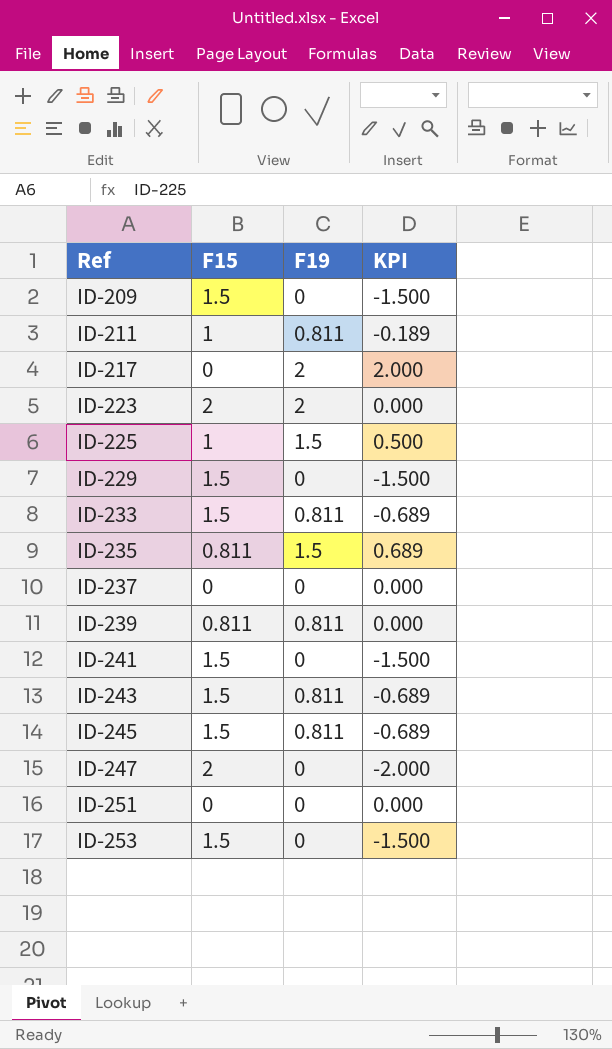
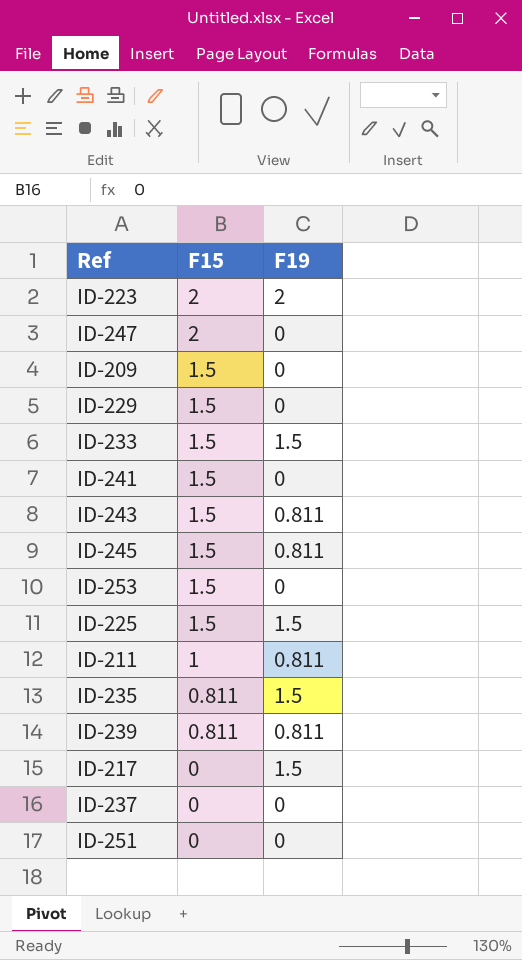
row order: Ref ascending -> F15 descending
column KPI | formula: [F19] - [F15] -> none
ID-233 | F19: 0.811 -> 1.5
ID-225 | F15: 1 -> 1.5
ID-217 | F19: 2 -> 1.5

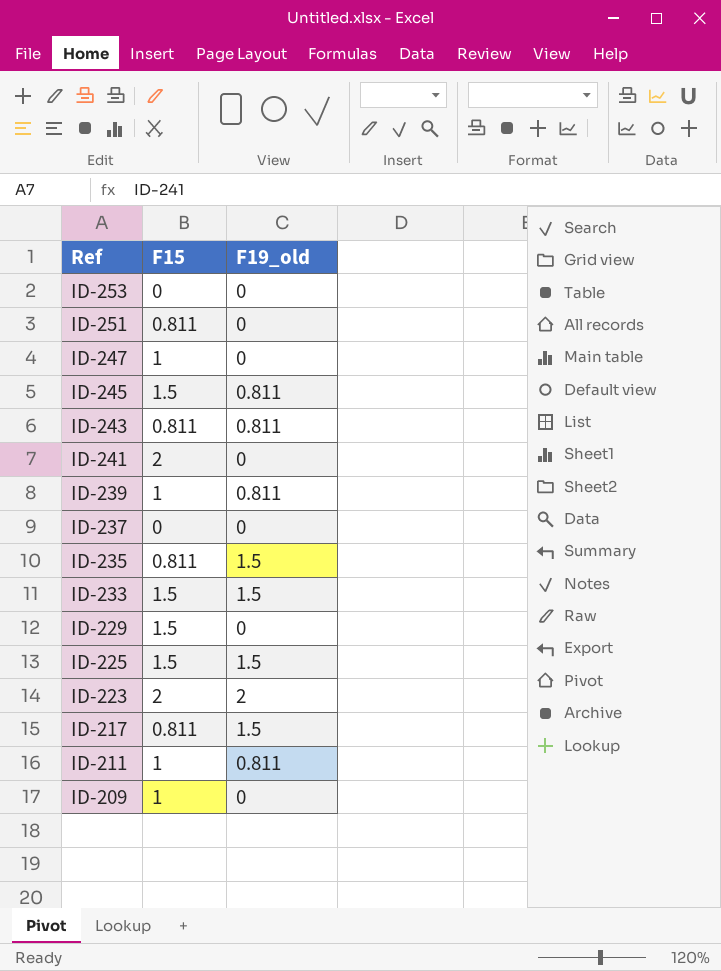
row order: F15 descending -> Ref descending
column name: F19 -> F19_old
ID-253 | F15: 1.5 -> 0
ID-251 | F15: 0 -> 0.811
ID-247 | F15: 2 -> 1
ID-243 | F15: 1.5 -> 0.811
ID-241 | F15: 1.5 -> 2
ID-239 | F15: 0.811 -> 1
ID-217 | F15: 0 -> 0.811
ID-209 | F15: 1.5 -> 1

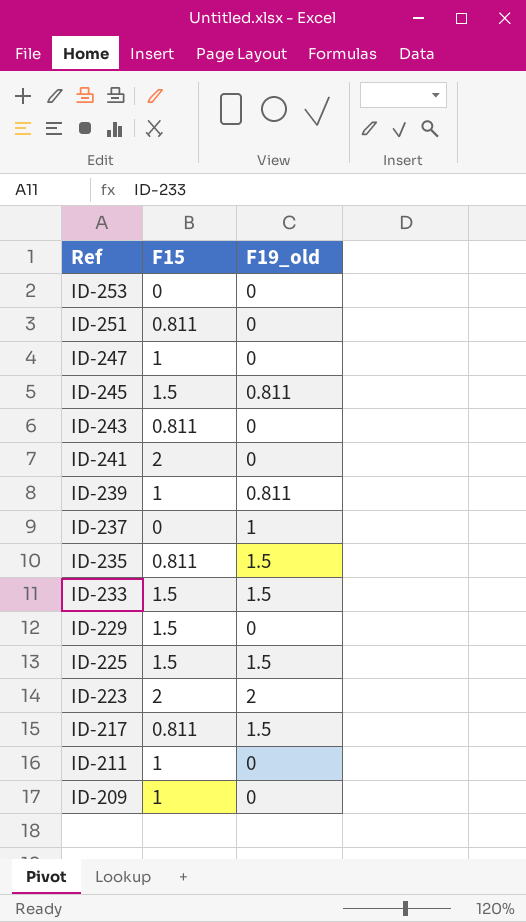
ID-243 | F19_old: 0.811 -> 0
ID-237 | F19_old: 0 -> 1
ID-211 | F19_old: 0.811 -> 0

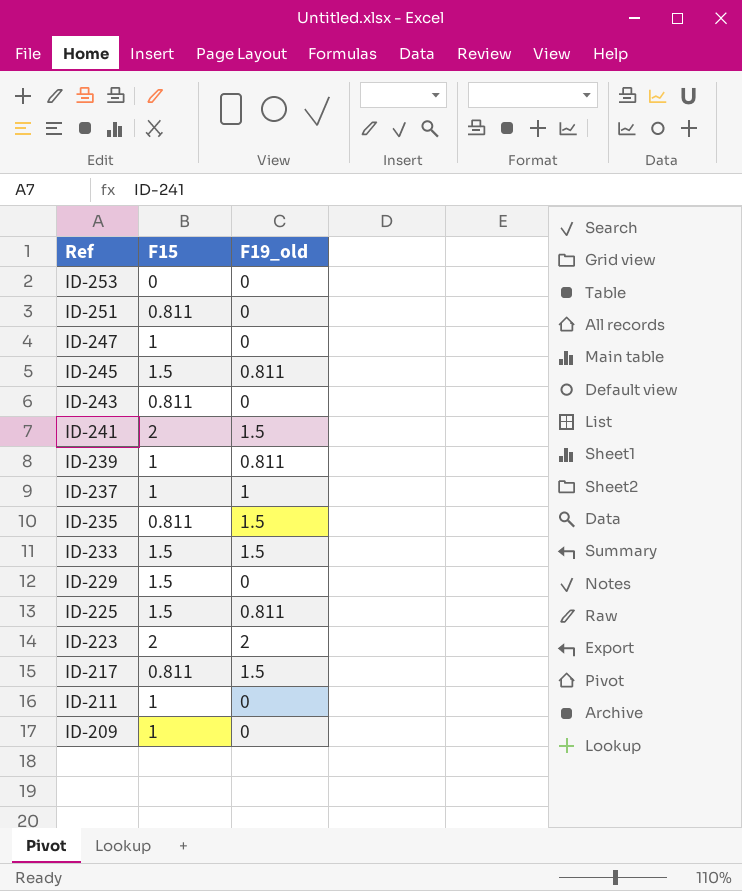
ID-241 | F19_old: 0 -> 1.5
ID-237 | F15: 0 -> 1
ID-225 | F19_old: 1.5 -> 0.811

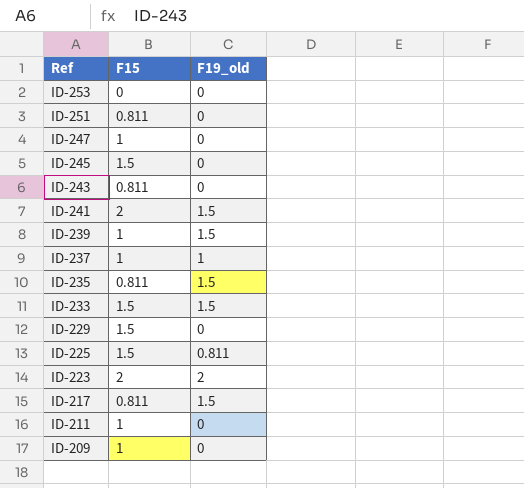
ID-245 | F19_old: 0.811 -> 0
ID-239 | F19_old: 0.811 -> 1.5

